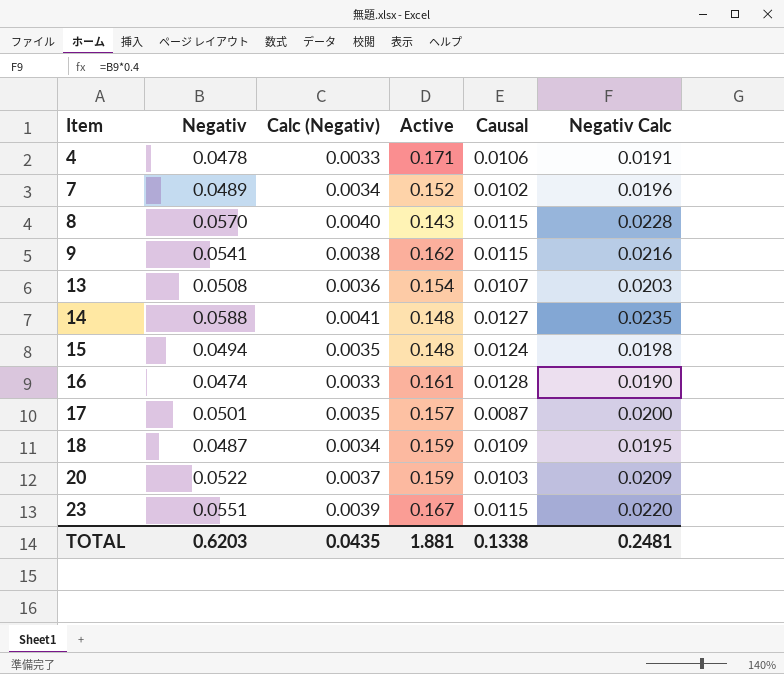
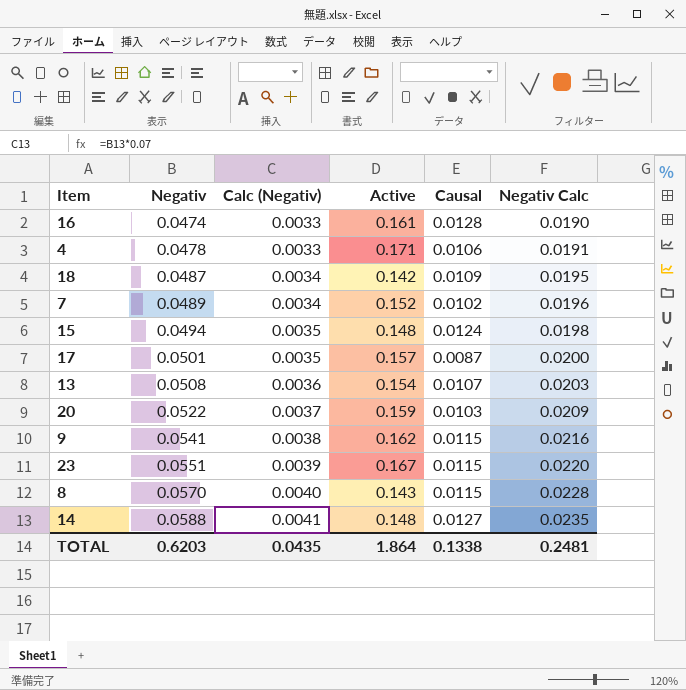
row order: Item ascending -> Negativ ascending
18 | Active: 0.159 -> 0.142
TOTAL | Active: 1.881 -> 1.864

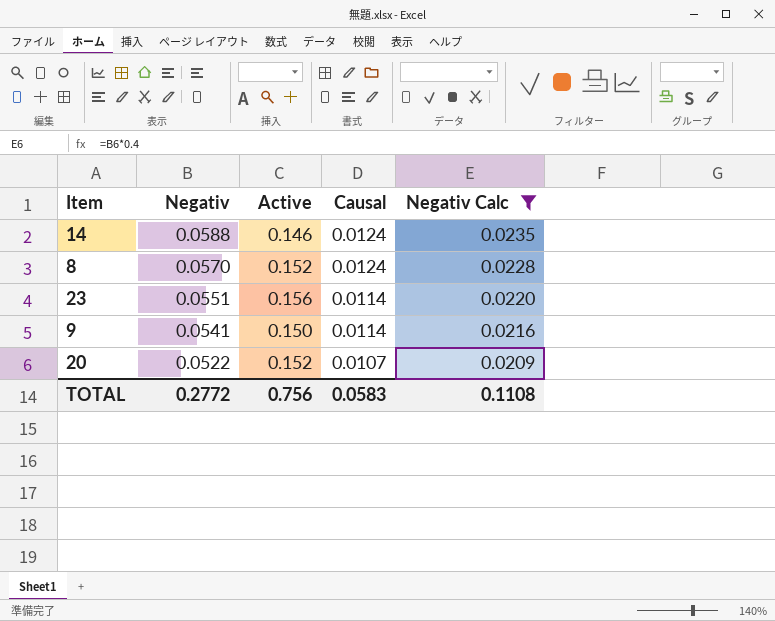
filter: none -> Negativ Calc >= 0.0209
row order: Negativ ascending -> Negativ descending
column Calc (Negativ) | formula: [Negativ] * 0.07 -> none
14 | Active: 0.148 -> 0.146
14 | Causal: 0.0127 -> 0.0124
8 | Active: 0.143 -> 0.152
8 | Causal: 0.0115 -> 0.0124
23 | Active: 0.167 -> 0.156
23 | Causal: 0.0115 -> 0.0114
9 | Active: 0.162 -> 0.150
9 | Causal: 0.0115 -> 0.0114
20 | Active: 0.159 -> 0.152
20 | Causal: 0.0103 -> 0.0107
TOTAL | Negativ: 0.6203 -> 0.2772
TOTAL | Active: 1.864 -> 0.756
TOTAL | Causal: 0.1338 -> 0.0583
TOTAL | Negativ Calc: 0.2481 -> 0.1108

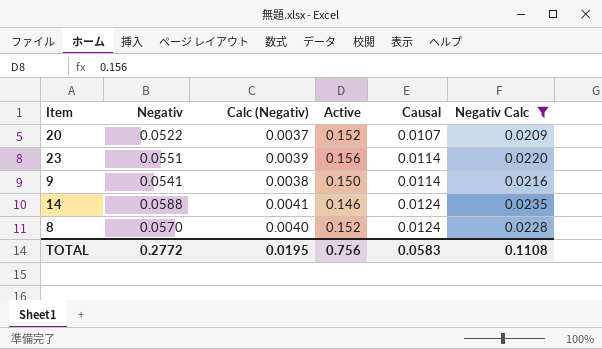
row order: Negativ descending -> Causal ascending
column Calc (Negativ) | formula: none -> [Negativ] * 0.07

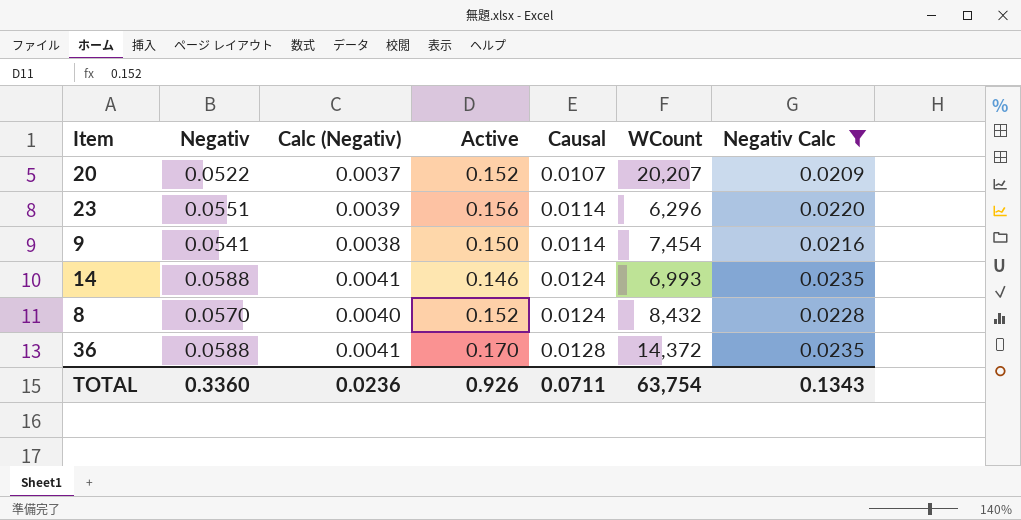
column WCount | position: none -> 6
row 36: none -> 0.0588 | 0.0041 | 0.170 | 0.0128 | 14,372 | 0.0235
TOTAL | Negativ: 0.2772 -> 0.3360
TOTAL | Calc (Negativ): 0.0195 -> 0.0236
TOTAL | Active: 0.756 -> 0.926
TOTAL | Causal: 0.0583 -> 0.0711
TOTAL | Negativ Calc: 0.1108 -> 0.1343

